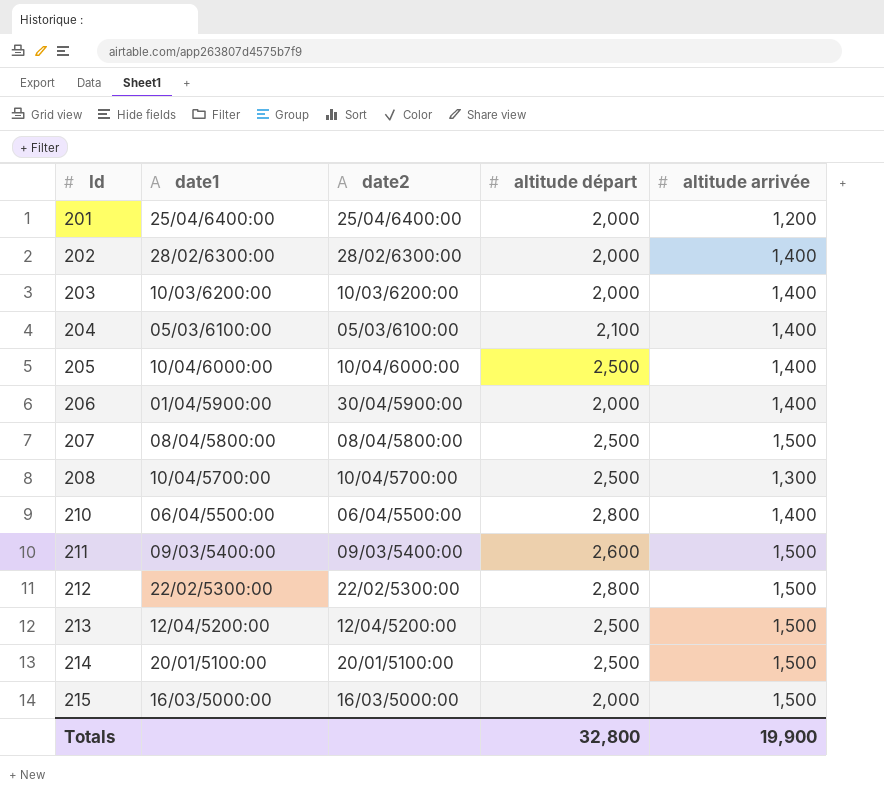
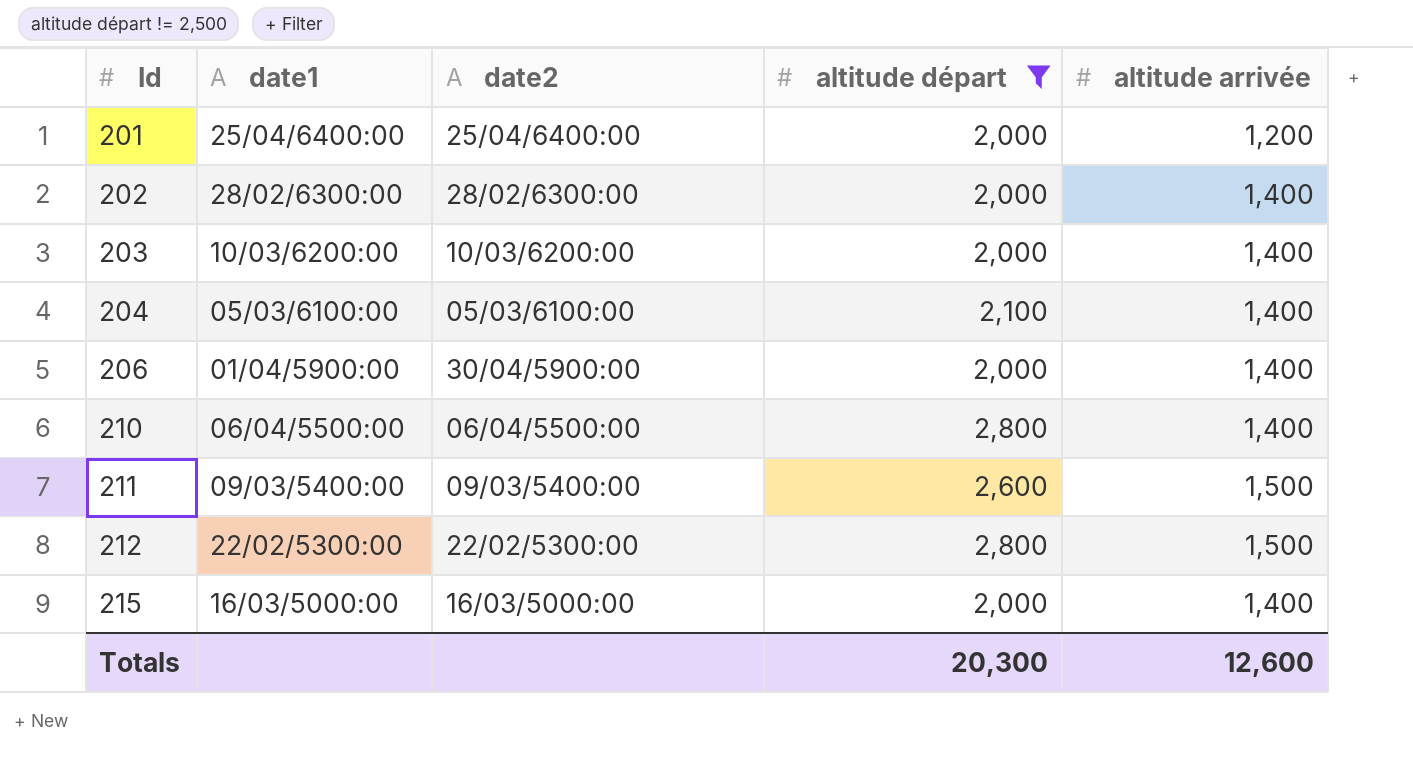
filter: none -> altitude départ != 2,500
215 | altitude arrivée: 1,500 -> 1,400
Totals | altitude départ: 32,800 -> 20,300
Totals | altitude arrivée: 19,900 -> 12,600

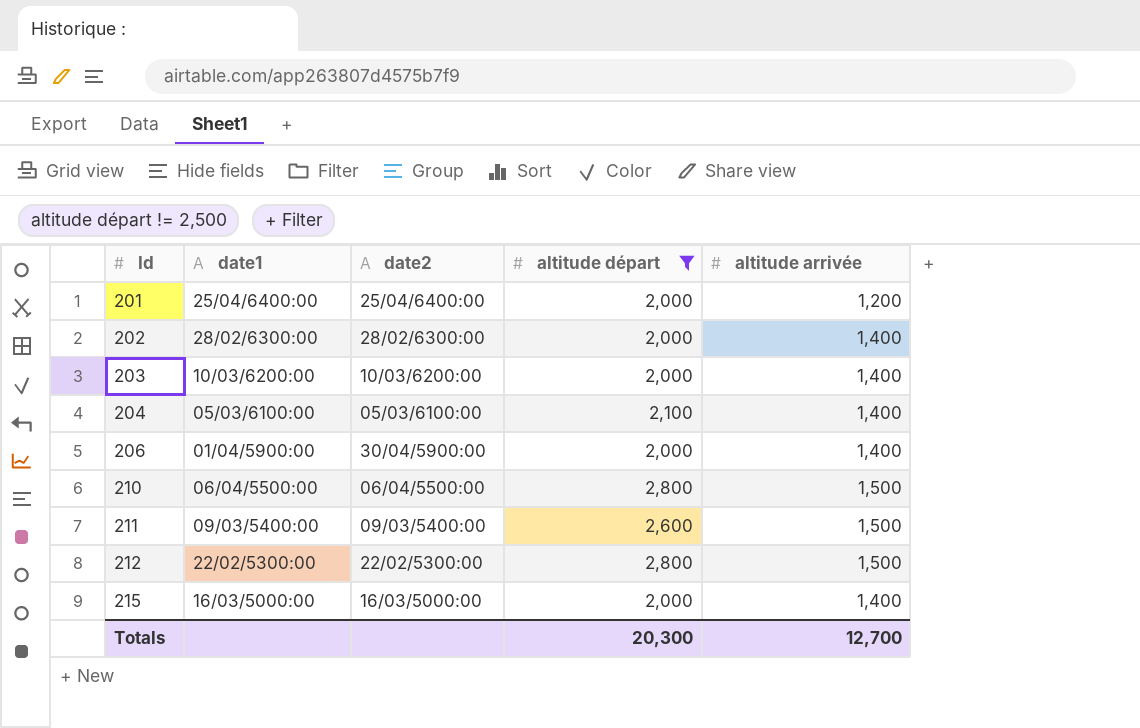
210 | altitude arrivée: 1,400 -> 1,500
Totals | altitude arrivée: 12,600 -> 12,700

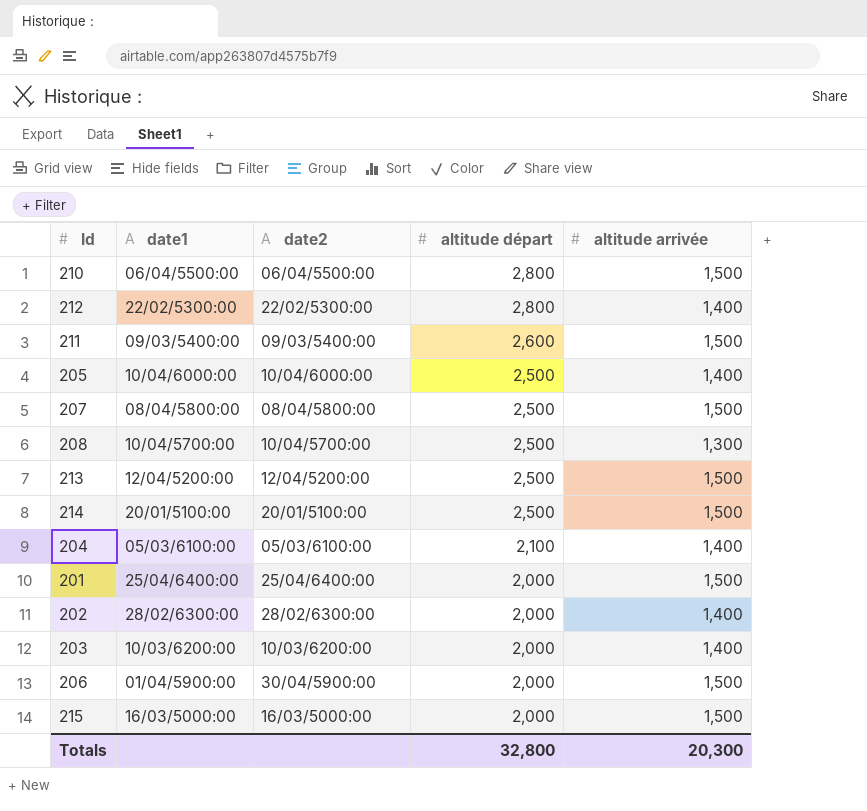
filter: altitude départ != 2,500 -> none
row order: Id ascending -> altitude départ descending
212 | altitude arrivée: 1,500 -> 1,400
201 | altitude arrivée: 1,200 -> 1,500
206 | altitude arrivée: 1,400 -> 1,500
215 | altitude arrivée: 1,400 -> 1,500
Totals | altitude départ: 20,300 -> 32,800
Totals | altitude arrivée: 12,700 -> 20,300

